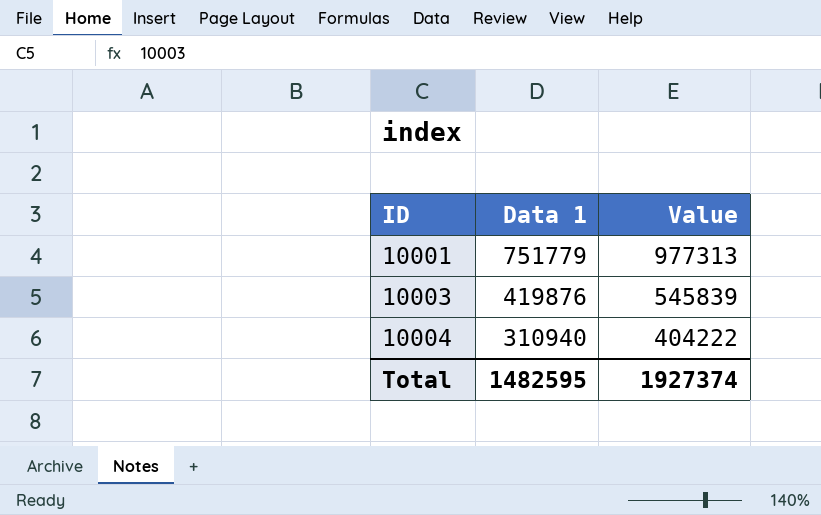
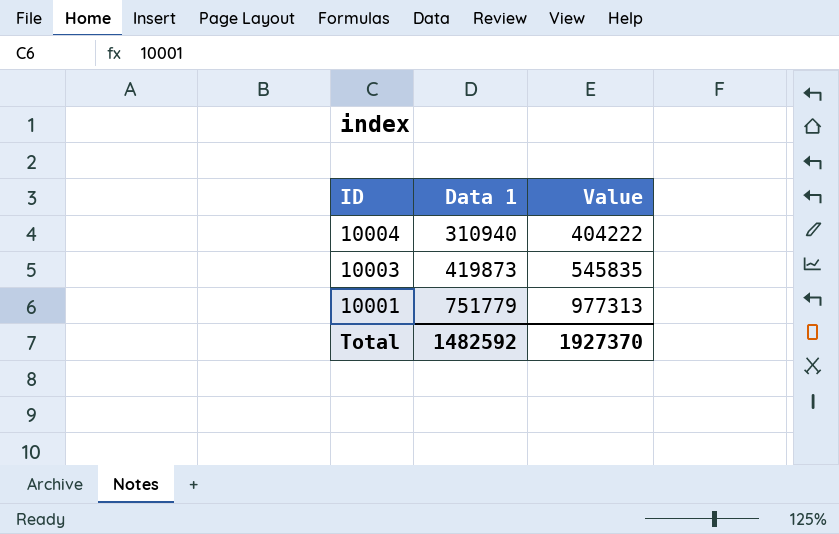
row order: ID ascending -> ID descending
10003 | Data 1: 419876 -> 419873
10003 | Value: 545839 -> 545835
Total | Data 1: 1482595 -> 1482592
Total | Value: 1927374 -> 1927370

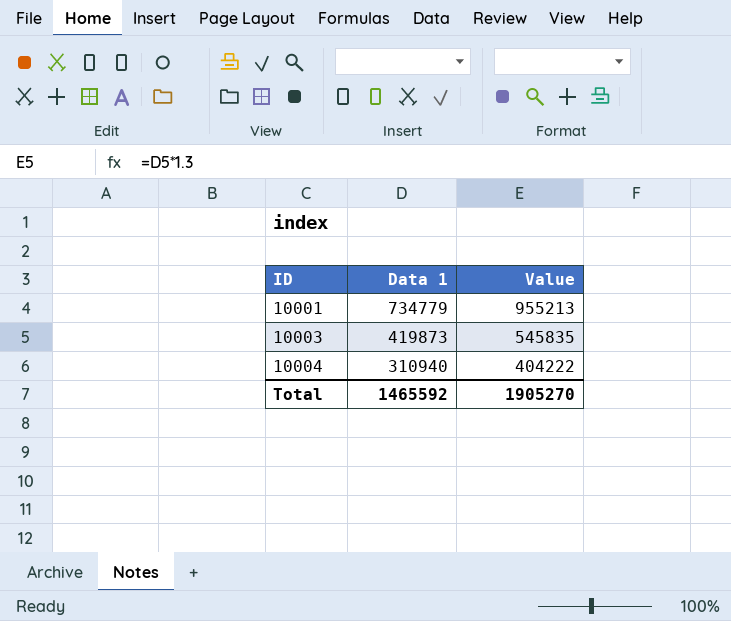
row order: ID descending -> ID ascending
10001 | Data 1: 751779 -> 734779
10001 | Value: 977313 -> 955213
Total | Data 1: 1482592 -> 1465592
Total | Value: 1927370 -> 1905270

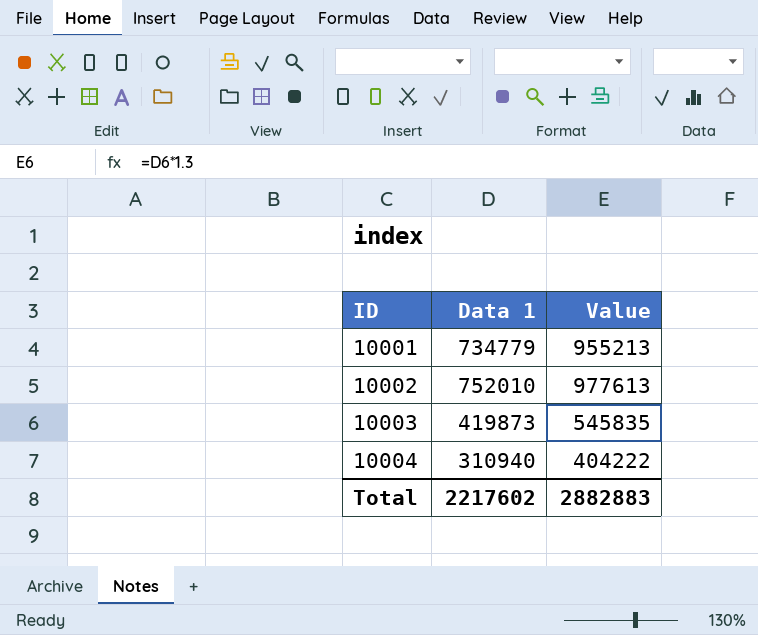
row 10002: none -> 752010 | 977613
Total | Data 1: 1465592 -> 2217602
Total | Value: 1905270 -> 2882883

